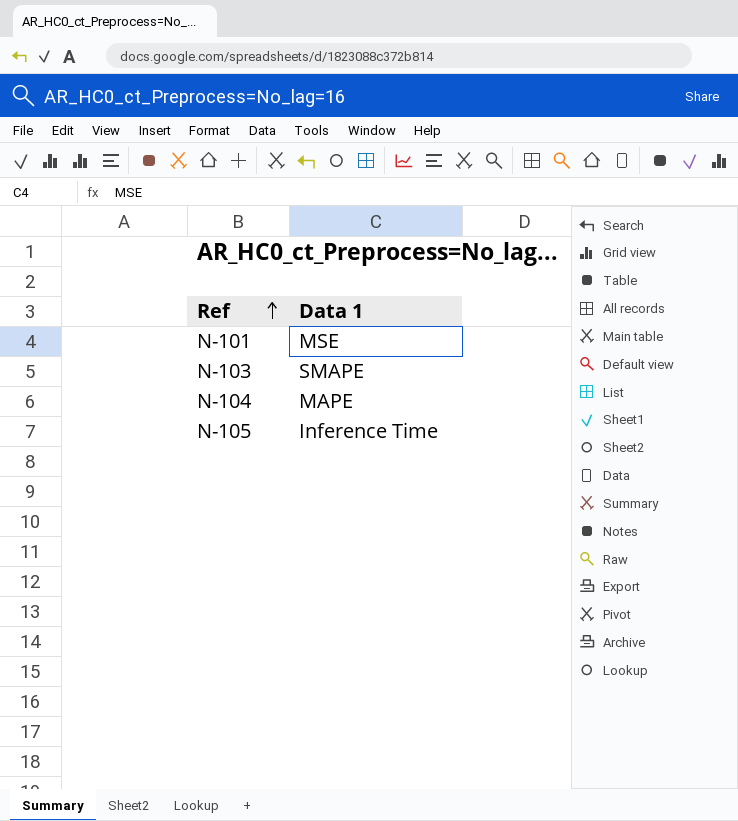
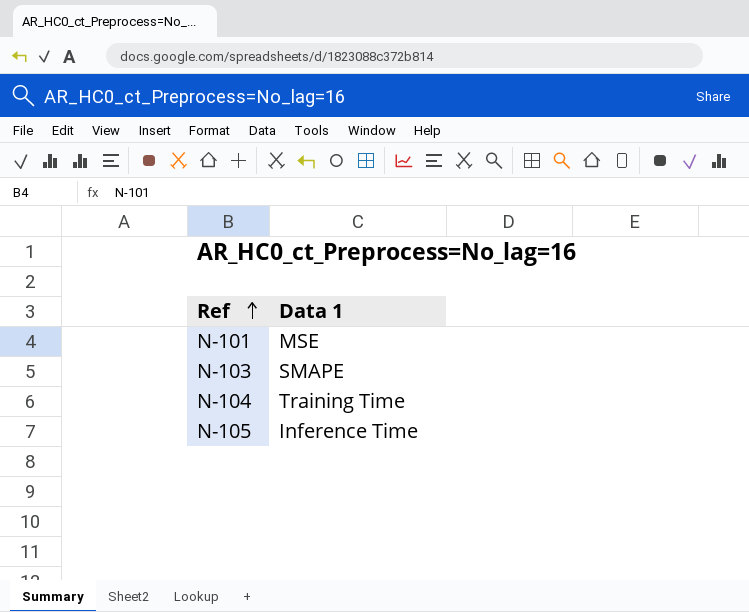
N-104 | Data 1: MAPE -> Training Time

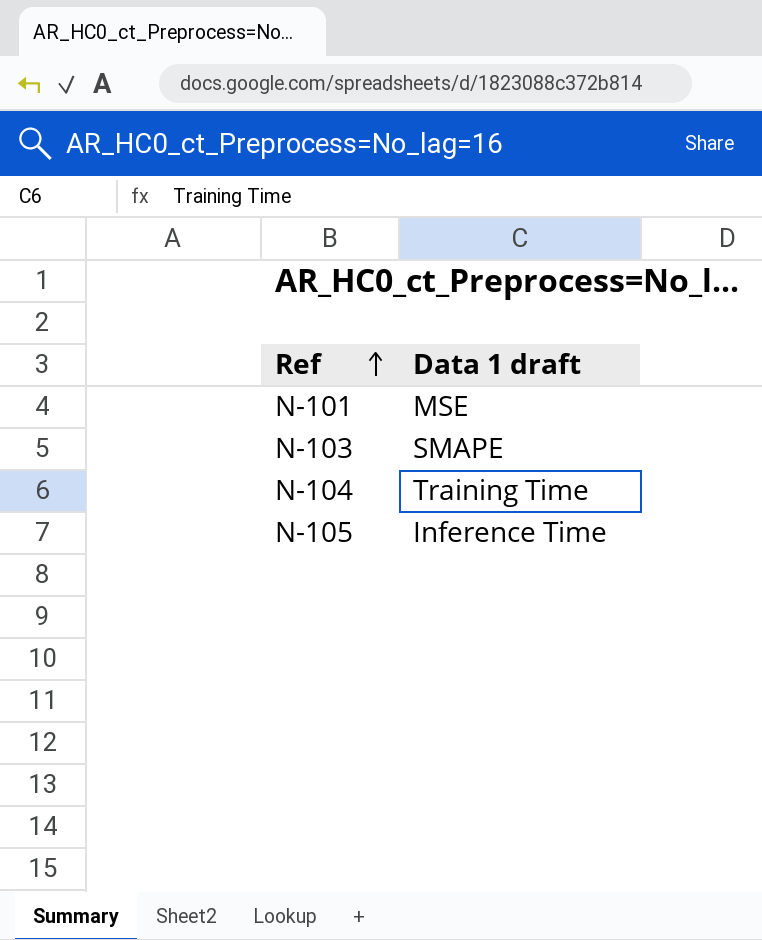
column name: Data 1 -> Data 1 draft

